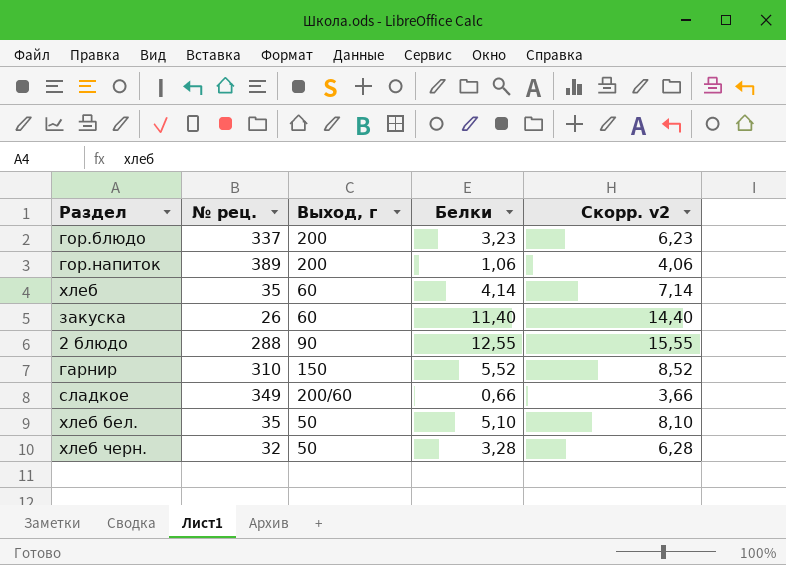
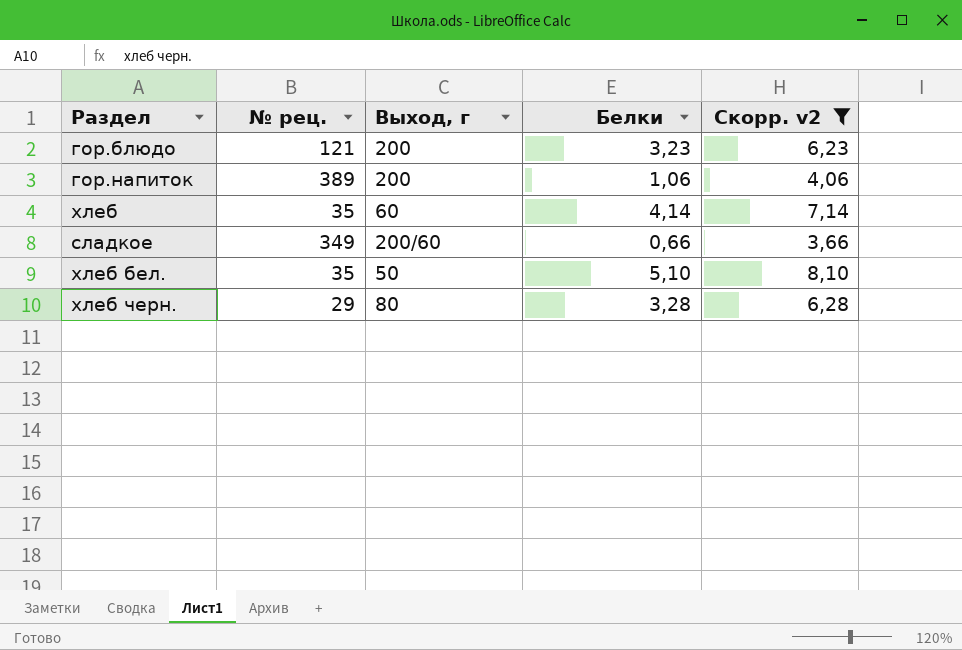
filter: none -> Скорр. v2 <= 8,10
гор.блюдо | № рец.: 337 -> 121
хлеб черн. | № рец.: 32 -> 29
хлеб черн. | Выход, г: 50 -> 80

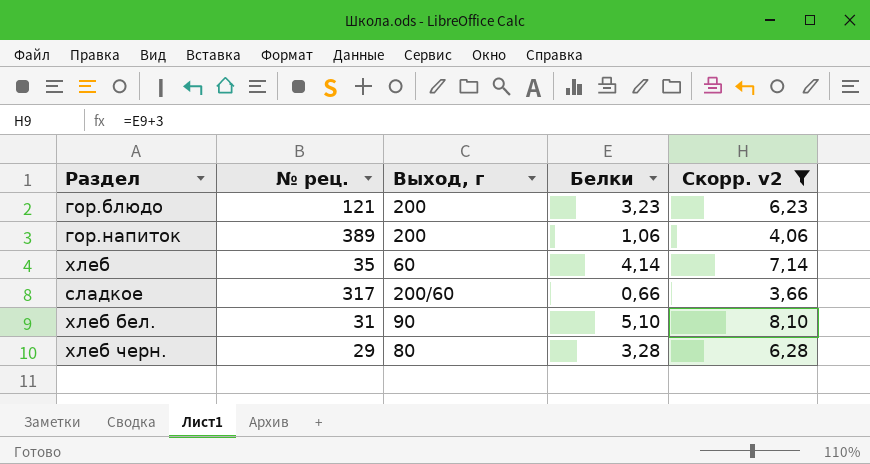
сладкое | № рец.: 349 -> 317
хлеб бел. | № рец.: 35 -> 31
хлеб бел. | Выход, г: 50 -> 90

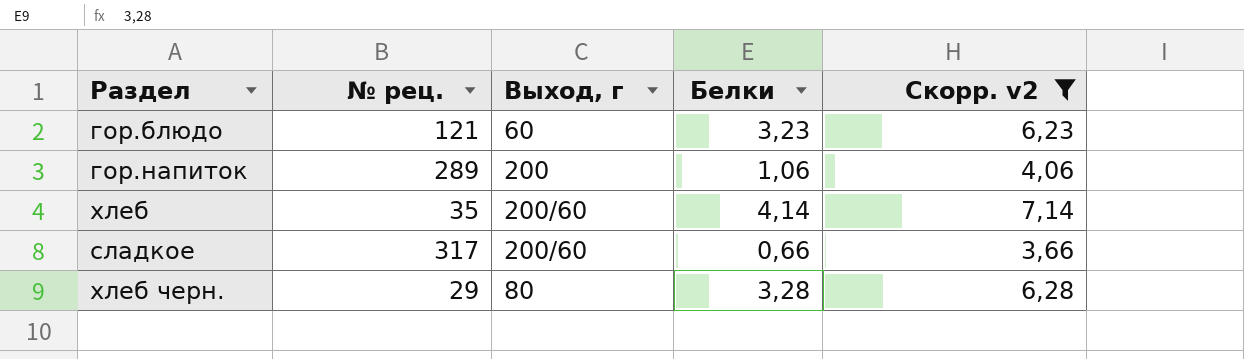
row хлеб бел.: 31 | 90 | 5,10 | 8,10 -> none
гор.блюдо | Выход, г: 200 -> 60
гор.напиток | № рец.: 389 -> 289
хлеб | Выход, г: 60 -> 200/60

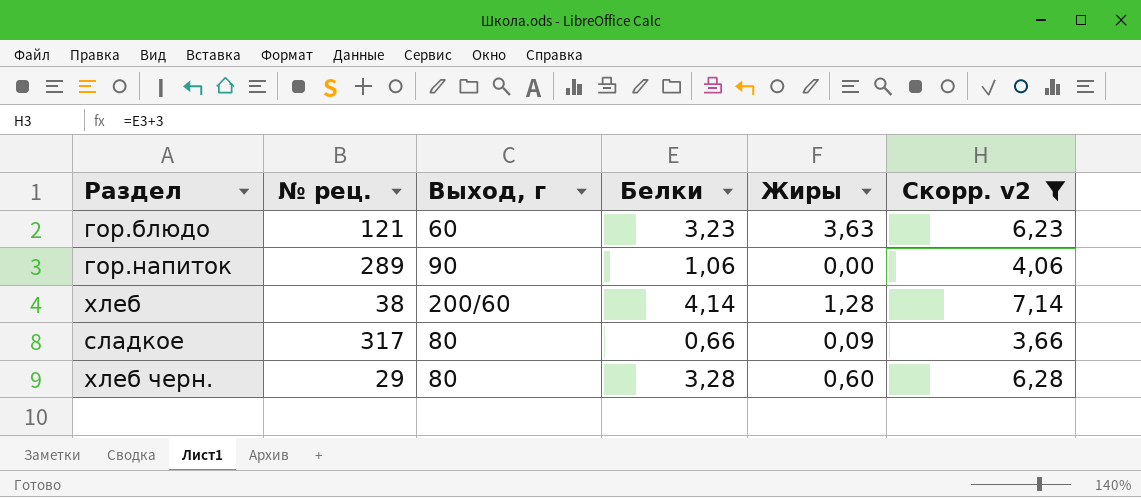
column Жиры | position: none -> 5
гор.напиток | Выход, г: 200 -> 90
хлеб | № рец.: 35 -> 38
сладкое | Выход, г: 200/60 -> 80

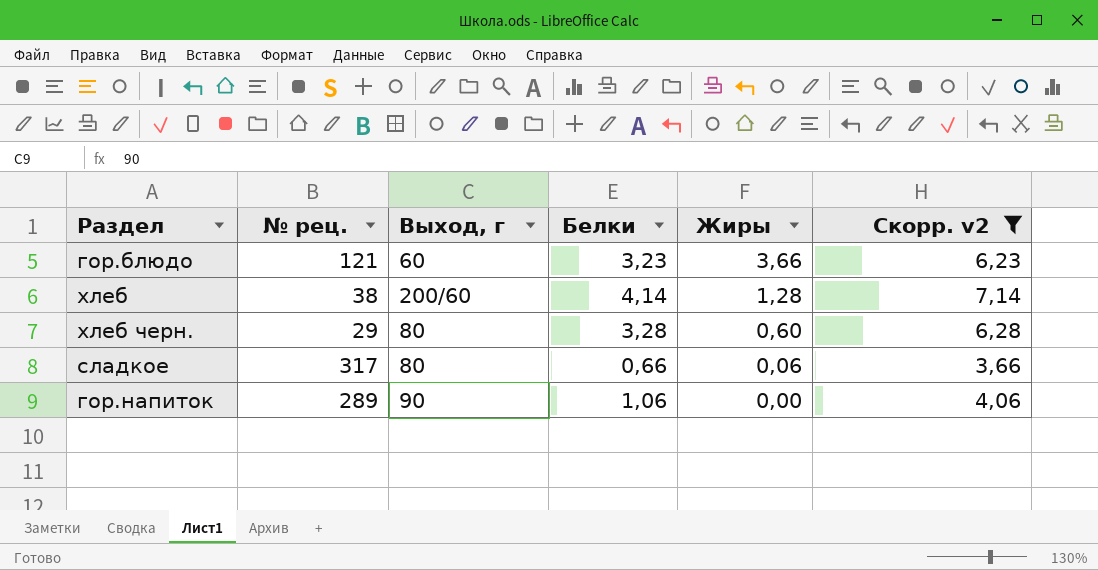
row order: none -> Жиры descending
гор.блюдо | Жиры: 3,63 -> 3,66
сладкое | Жиры: 0,09 -> 0,06

